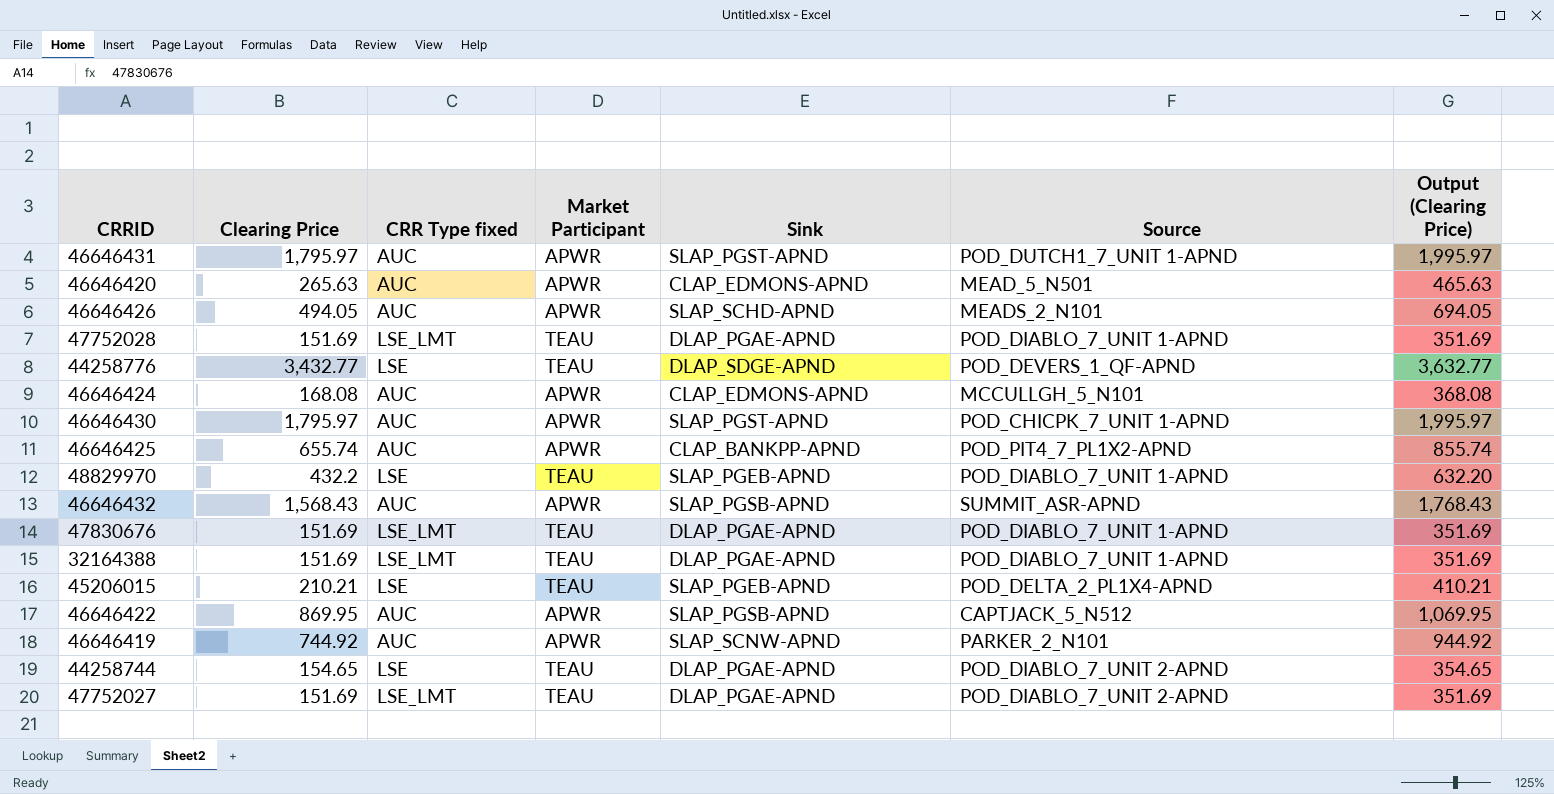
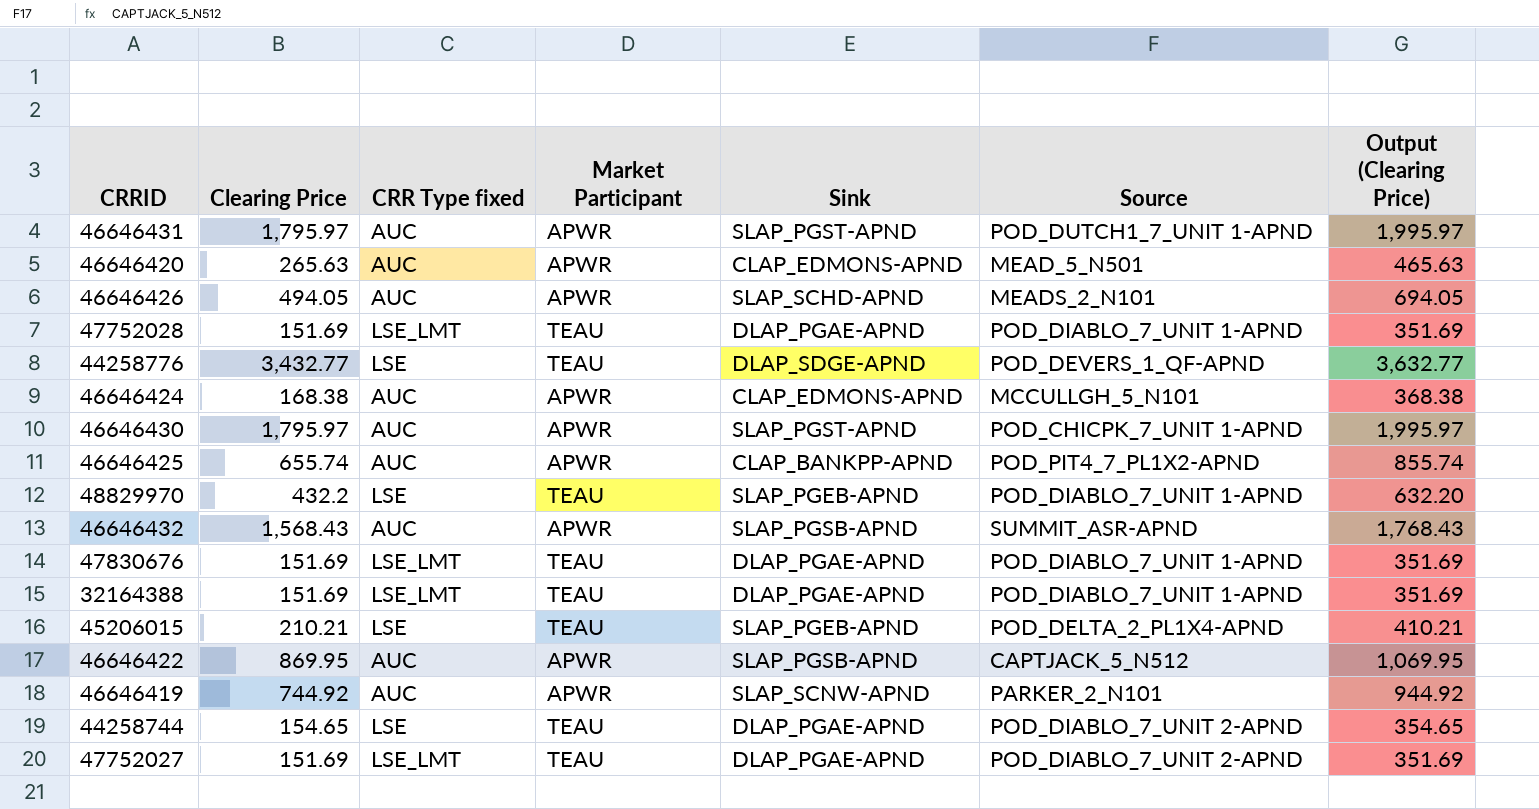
46646424 | Clearing Price: 168.08 -> 168.38
46646424 | Output (Clearing Price): 368.08 -> 368.38

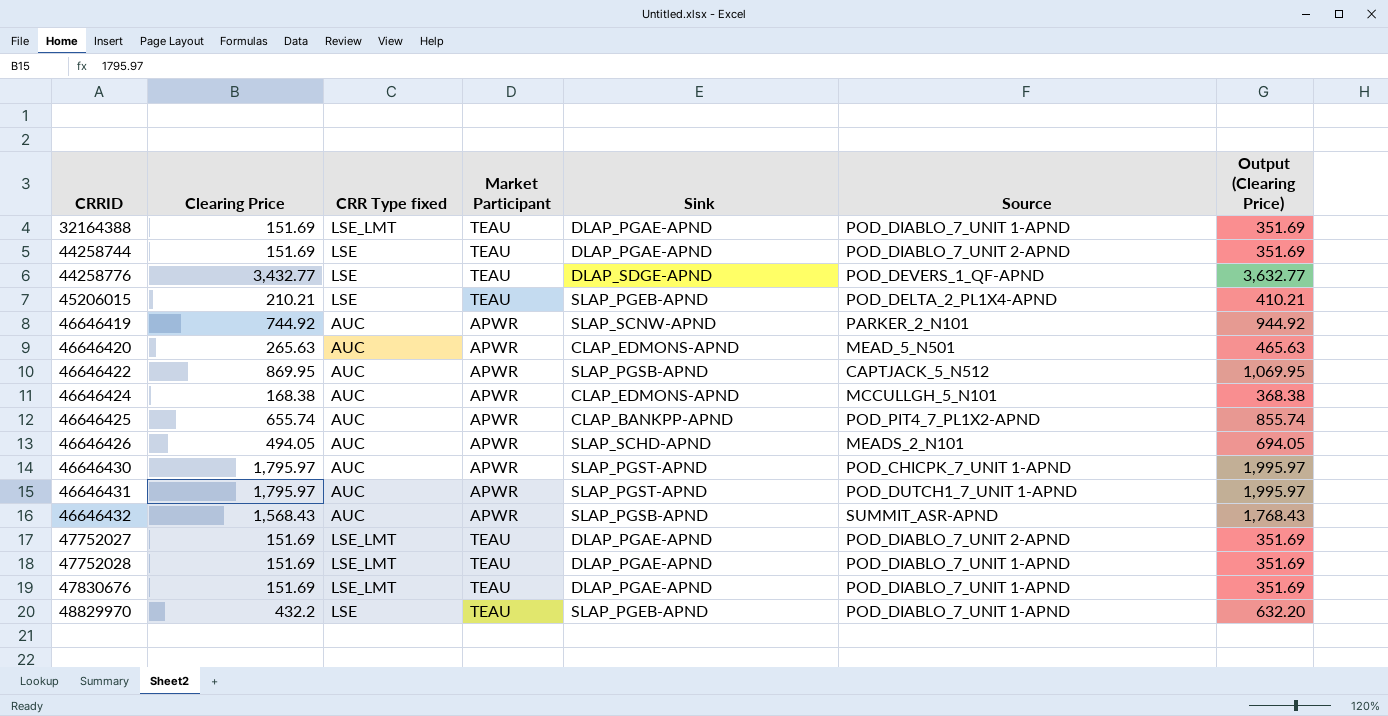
row order: none -> CRRID ascending
44258744 | Clearing Price: 154.65 -> 151.69
44258744 | Output (Clearing Price): 354.65 -> 351.69

